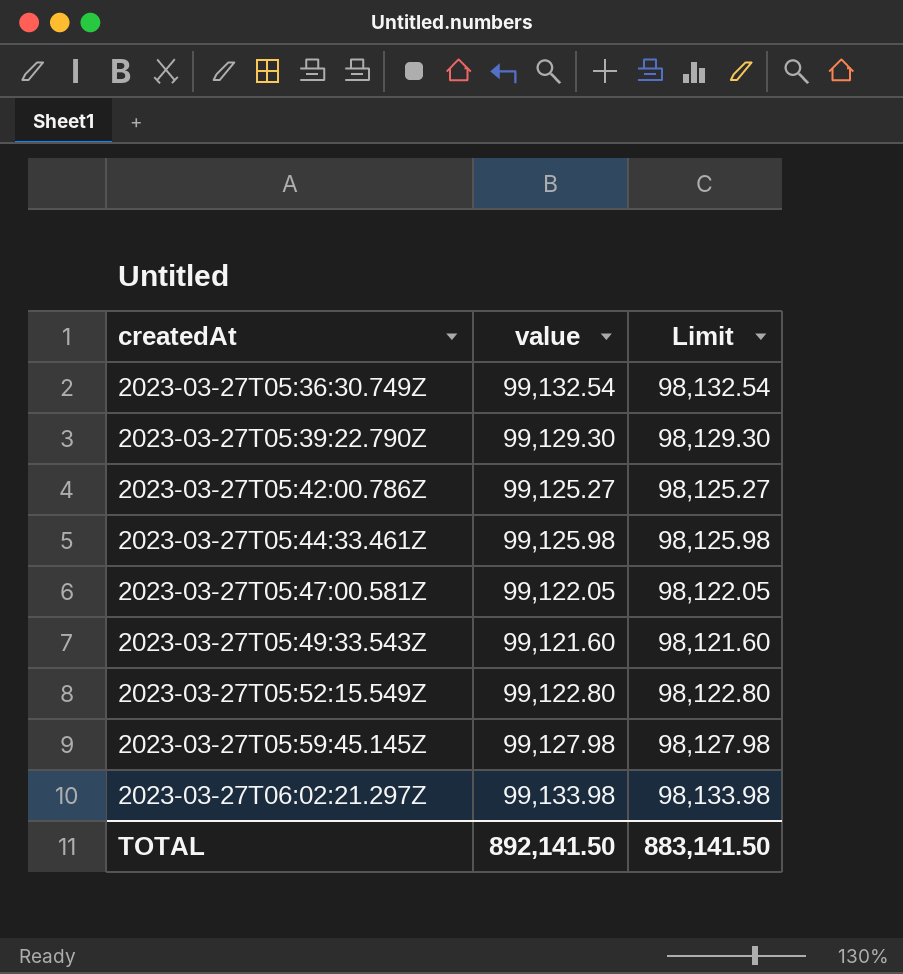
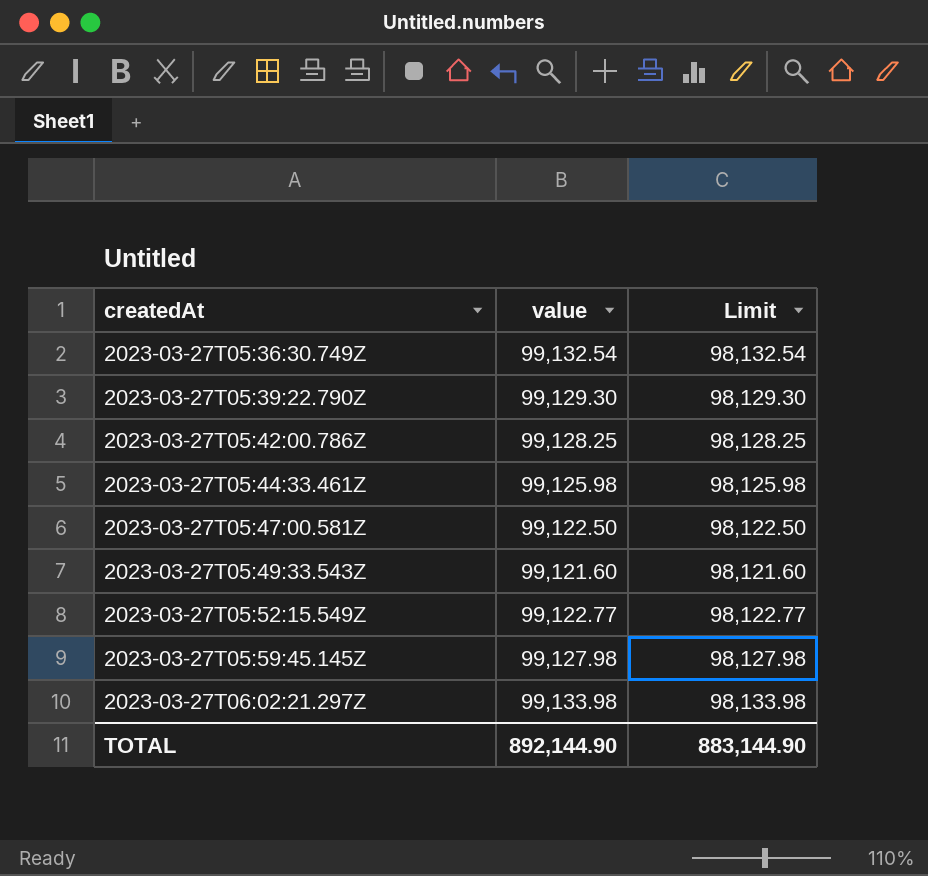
2023-03-27T05:42:00.786Z | value: 99,125.27 -> 99,128.25
2023-03-27T05:42:00.786Z | Limit: 98,125.27 -> 98,128.25
2023-03-27T05:47:00.581Z | value: 99,122.05 -> 99,122.50
2023-03-27T05:47:00.581Z | Limit: 98,122.05 -> 98,122.50
2023-03-27T05:52:15.549Z | value: 99,122.80 -> 99,122.77
2023-03-27T05:52:15.549Z | Limit: 98,122.80 -> 98,122.77
TOTAL | value: 892,141.50 -> 892,144.90
TOTAL | Limit: 883,141.50 -> 883,144.90

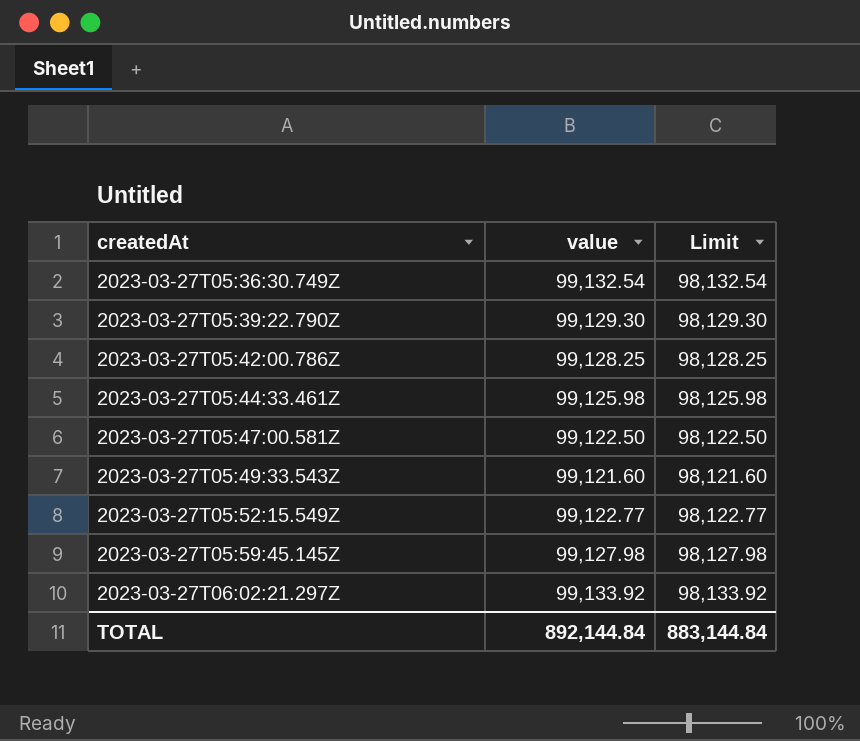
2023-03-27T06:02:21.297Z | value: 99,133.98 -> 99,133.92
2023-03-27T06:02:21.297Z | Limit: 98,133.98 -> 98,133.92
TOTAL | value: 892,144.90 -> 892,144.84
TOTAL | Limit: 883,144.90 -> 883,144.84

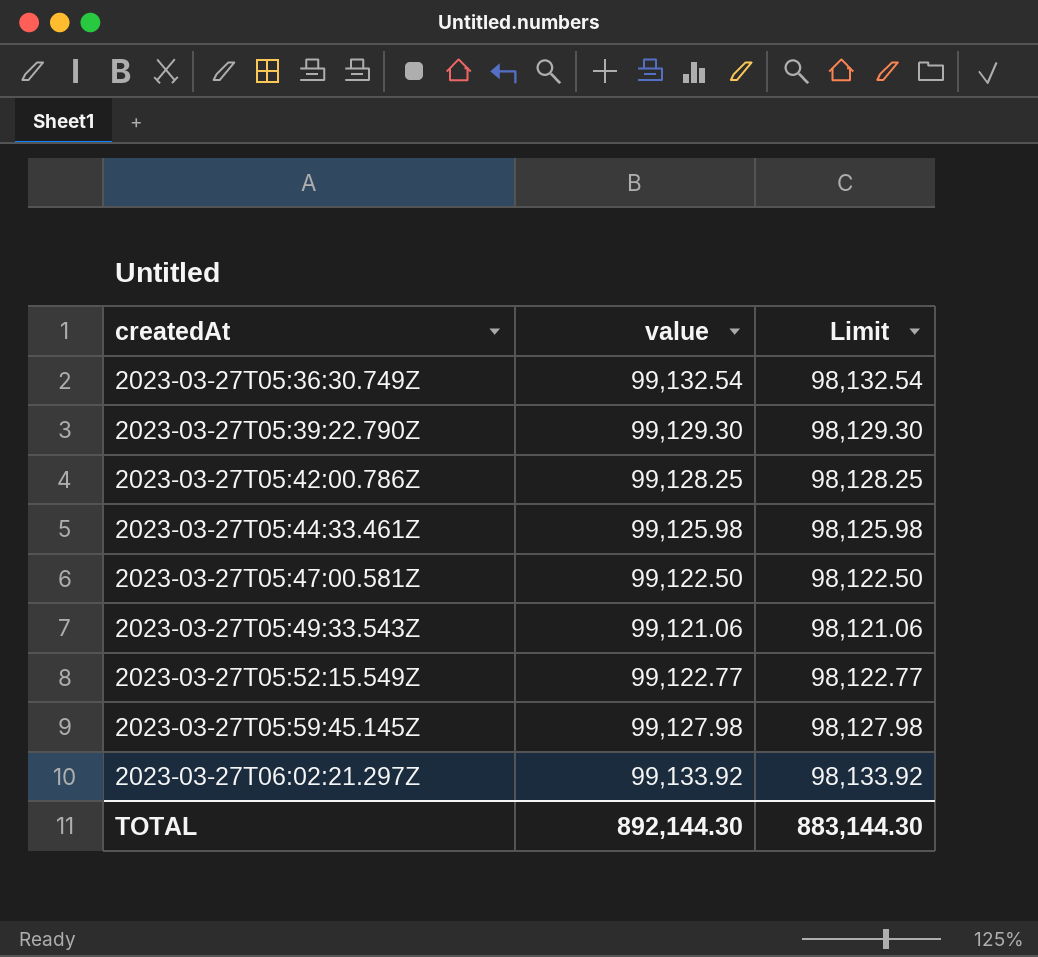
2023-03-27T05:49:33.543Z | value: 99,121.60 -> 99,121.06
2023-03-27T05:49:33.543Z | Limit: 98,121.60 -> 98,121.06
TOTAL | value: 892,144.84 -> 892,144.30
TOTAL | Limit: 883,144.84 -> 883,144.30

